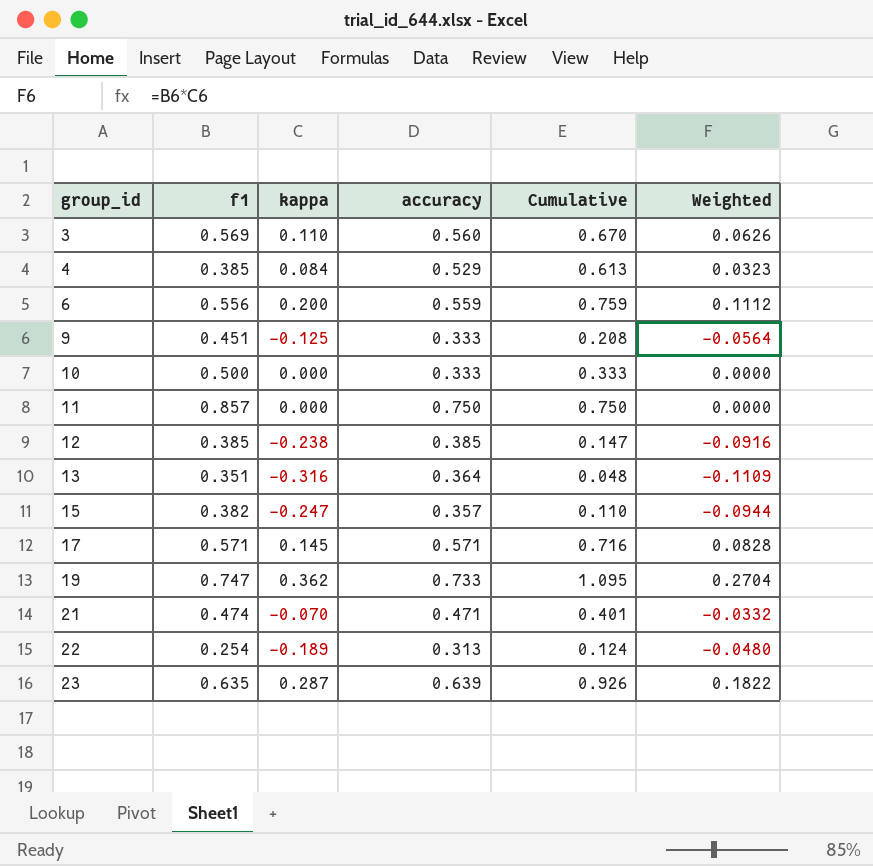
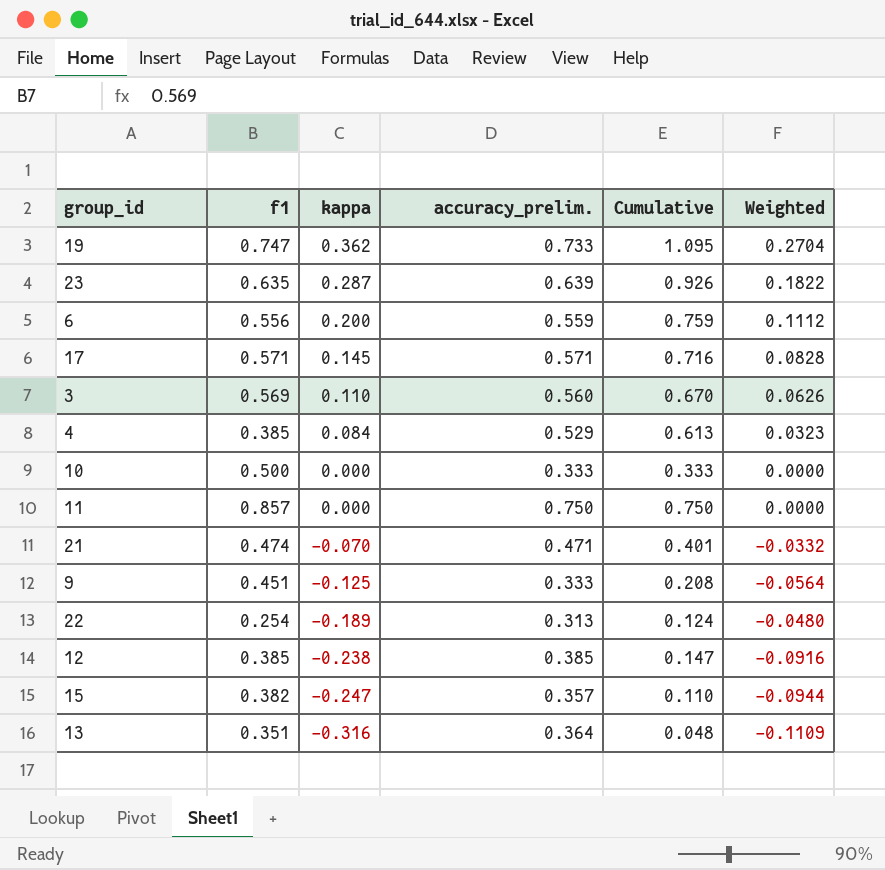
row order: group_id ascending -> kappa descending
column name: accuracy -> accuracy_prelim.

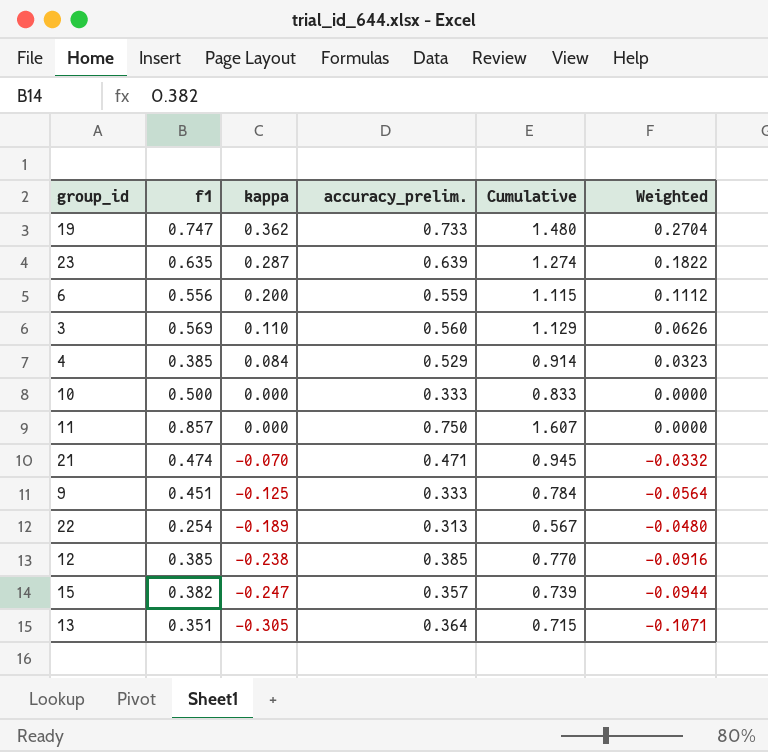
column Cumulative | formula: [kappa] + [accuracy_prelim.] -> [f1] + [accuracy_prelim.]
row 17: 0.571 | 0.145 | 0.571 | 0.716 | 0.0828 -> none
13 | kappa: -0.316 -> -0.305
13 | Weighted: -0.1109 -> -0.1071

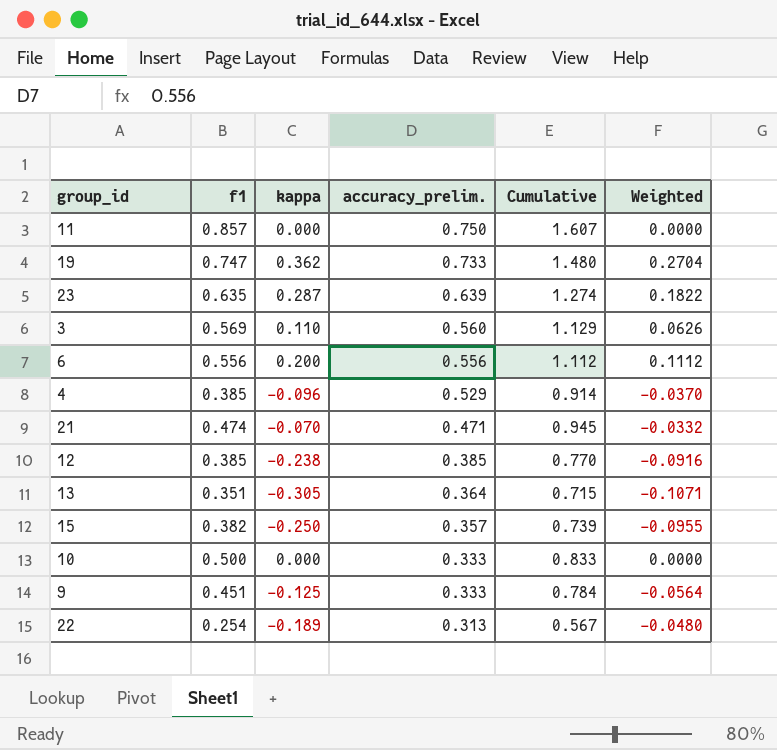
row order: kappa descending -> accuracy_prelim. descending
6 | accuracy_prelim.: 0.559 -> 0.556
6 | Cumulative: 1.115 -> 1.112
4 | kappa: 0.084 -> -0.096
4 | Weighted: 0.0323 -> -0.0370
15 | kappa: -0.247 -> -0.250
15 | Weighted: -0.0944 -> -0.0955

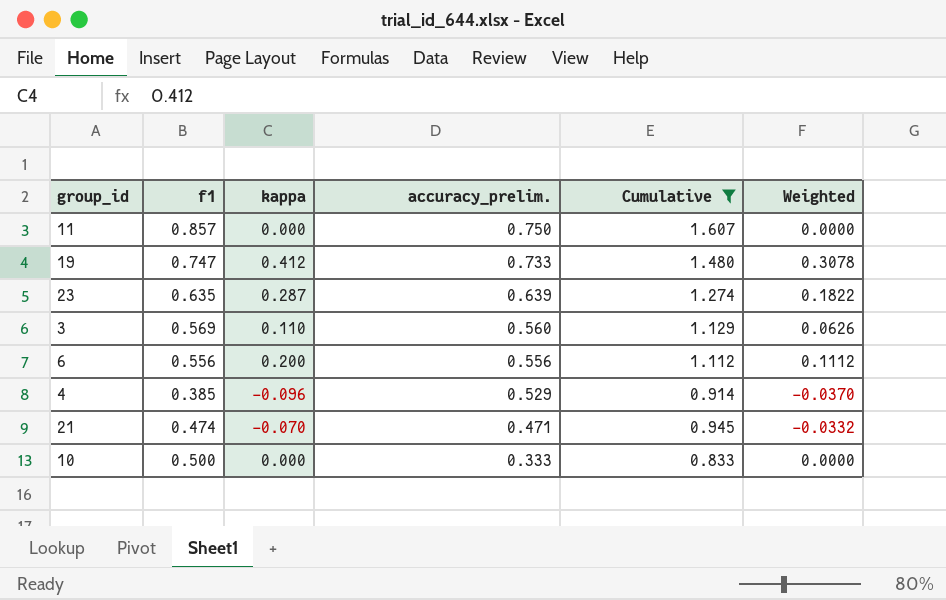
filter: none -> Cumulative >= 0.833
19 | kappa: 0.362 -> 0.412
19 | Weighted: 0.2704 -> 0.3078

